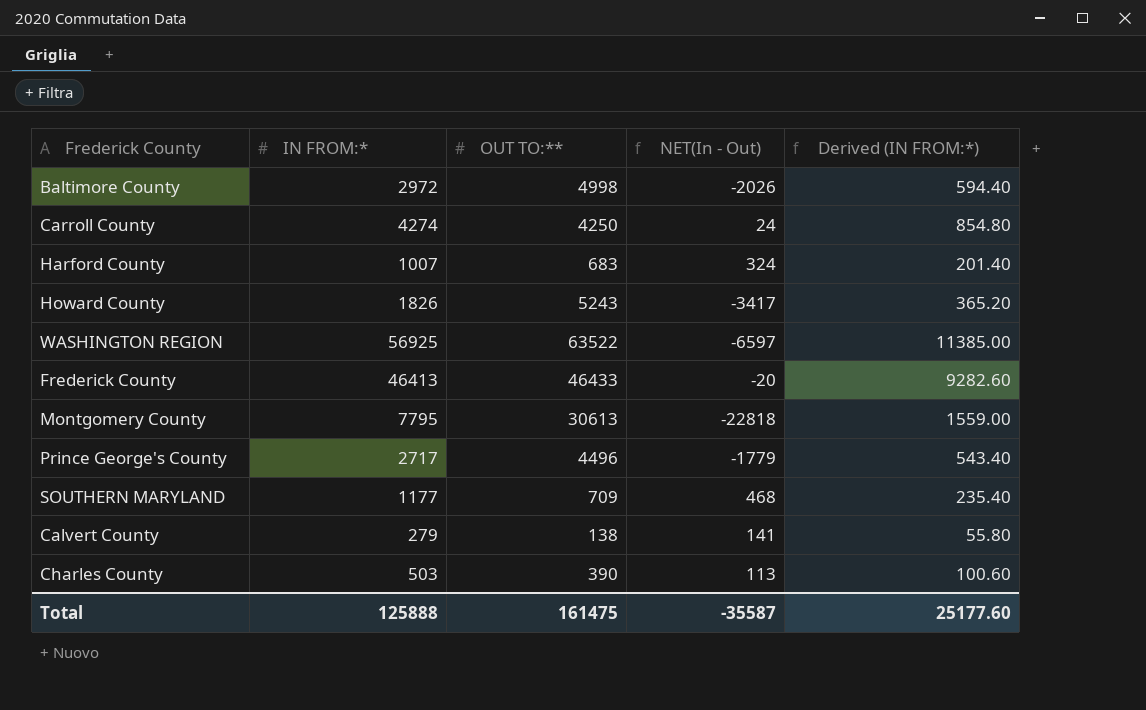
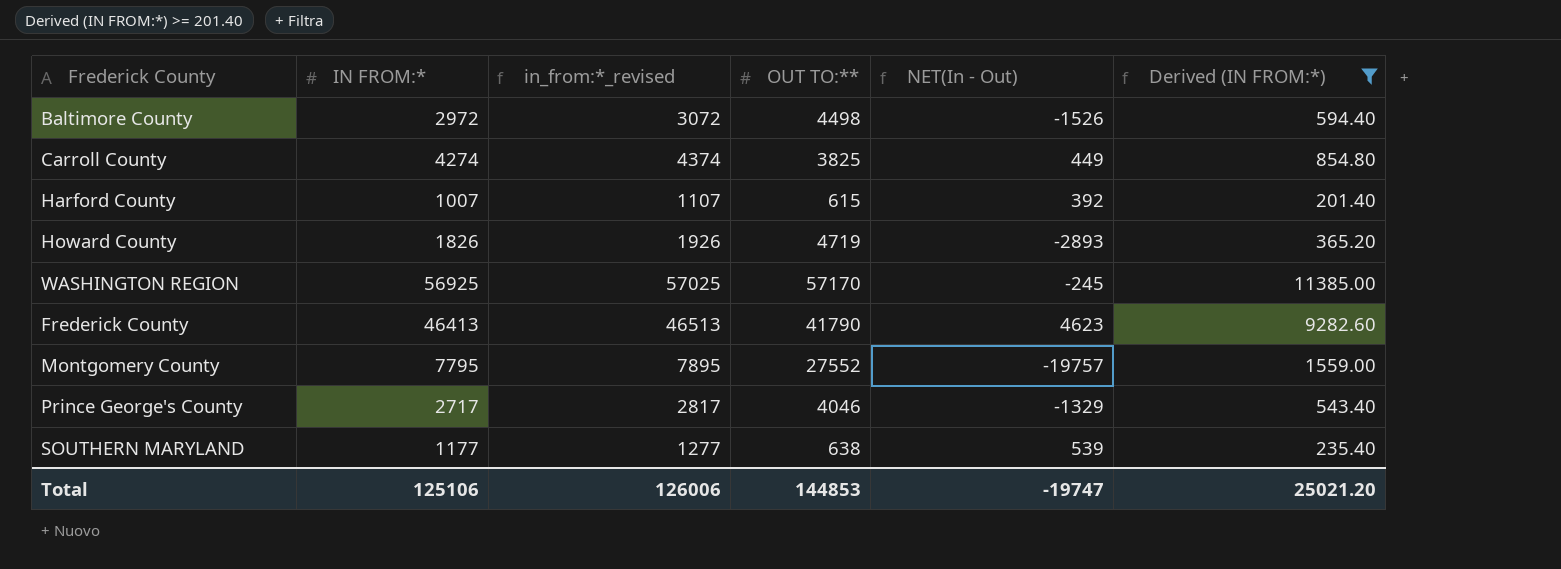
filter: none -> Derived (IN FROM:*) >= 201.40
column in_from:*_revised | formula: none -> [IN FROM:*] + 100
Baltimore County | OUT TO:**: 4998 -> 4498
Baltimore County | NET(In - Out): -2026 -> -1526
Carroll County | OUT TO:**: 4250 -> 3825
Carroll County | NET(In - Out): 24 -> 449
Harford County | OUT TO:**: 683 -> 615
Harford County | NET(In - Out): 324 -> 392
Howard County | OUT TO:**: 5243 -> 4719
Howard County | NET(In - Out): -3417 -> -2893
WASHINGTON REGION | OUT TO:**: 63522 -> 57170
WASHINGTON REGION | NET(In - Out): -6597 -> -245
Frederick County | OUT TO:**: 46433 -> 41790
Frederick County | NET(In - Out): -20 -> 4623
Montgomery County | OUT TO:**: 30613 -> 27552
Montgomery County | NET(In - Out): -22818 -> -19757
Prince George's County | OUT TO:**: 4496 -> 4046
Prince George's County | NET(In - Out): -1779 -> -1329
SOUTHERN MARYLAND | OUT TO:**: 709 -> 638
SOUTHERN MARYLAND | NET(In - Out): 468 -> 539
Total | IN FROM:*: 125888 -> 125106
Total | OUT TO:**: 161475 -> 144853
Total | NET(In - Out): -35587 -> -19747
Total | Derived (IN FROM:*): 25177.60 -> 25021.20

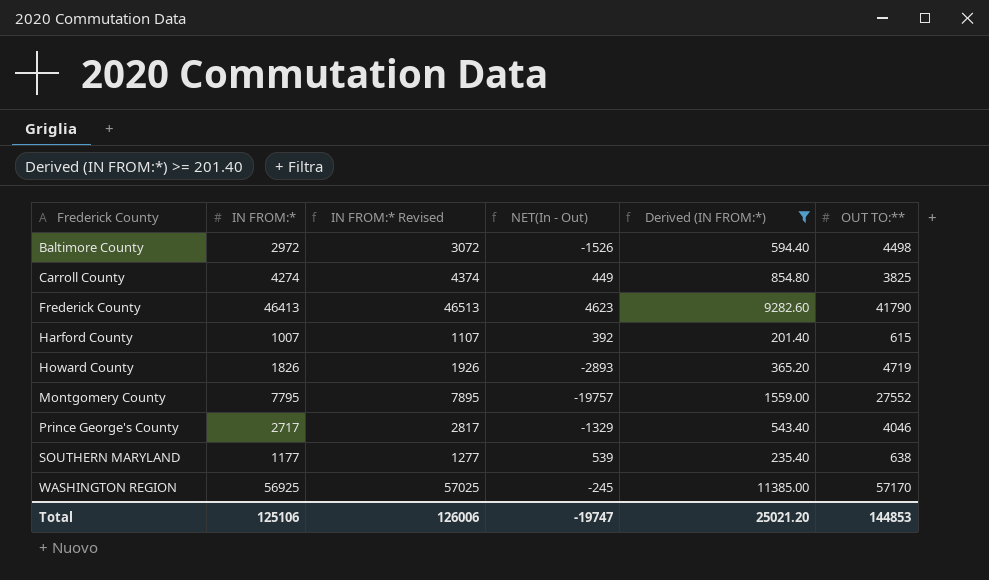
row order: none -> Frederick County ascending
column name: in_from:*_revised -> IN FROM:* Revised
column OUT TO:** | position: 4 -> 6

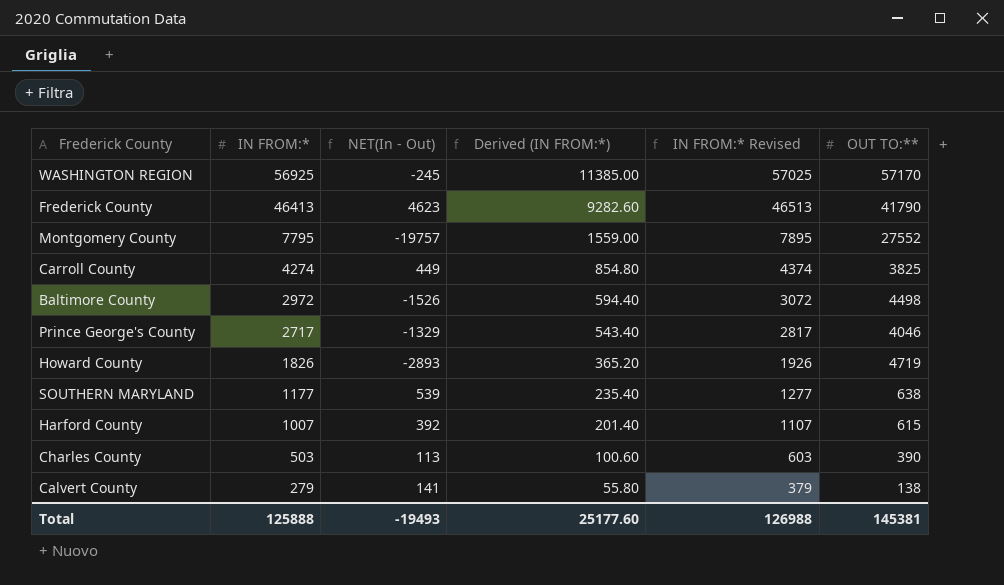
filter: Derived (IN FROM:*) >= 201.40 -> none
row order: Frederick County ascending -> IN FROM:* descending
column IN FROM:* Revised | position: 3 -> 5
Total | IN FROM:*: 125106 -> 125888
Total | NET(In - Out): -19747 -> -19493
Total | Derived (IN FROM:*): 25021.20 -> 25177.60
Total | IN FROM:* Revised: 126006 -> 126988
Total | OUT TO:**: 144853 -> 145381

